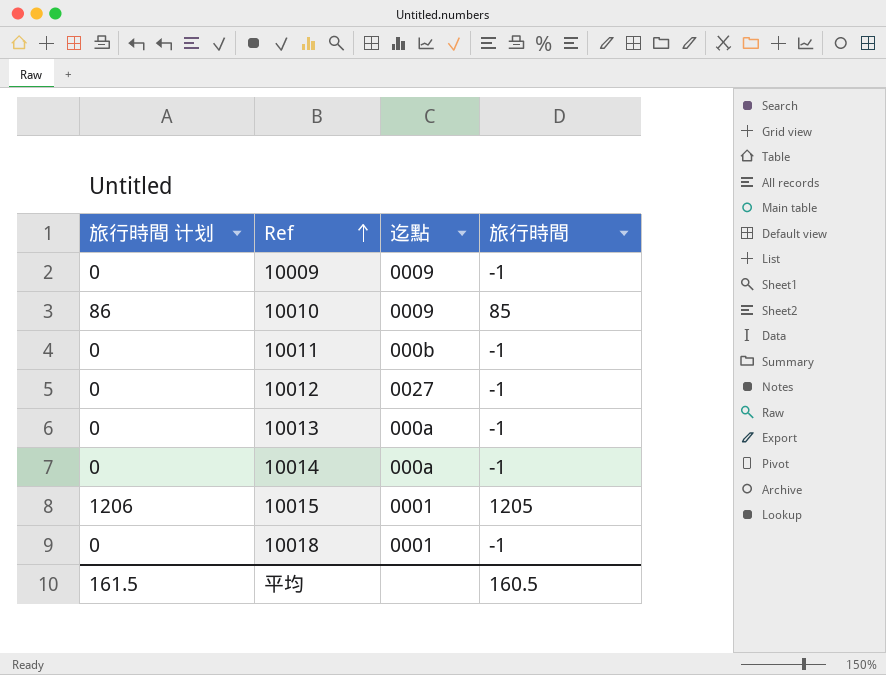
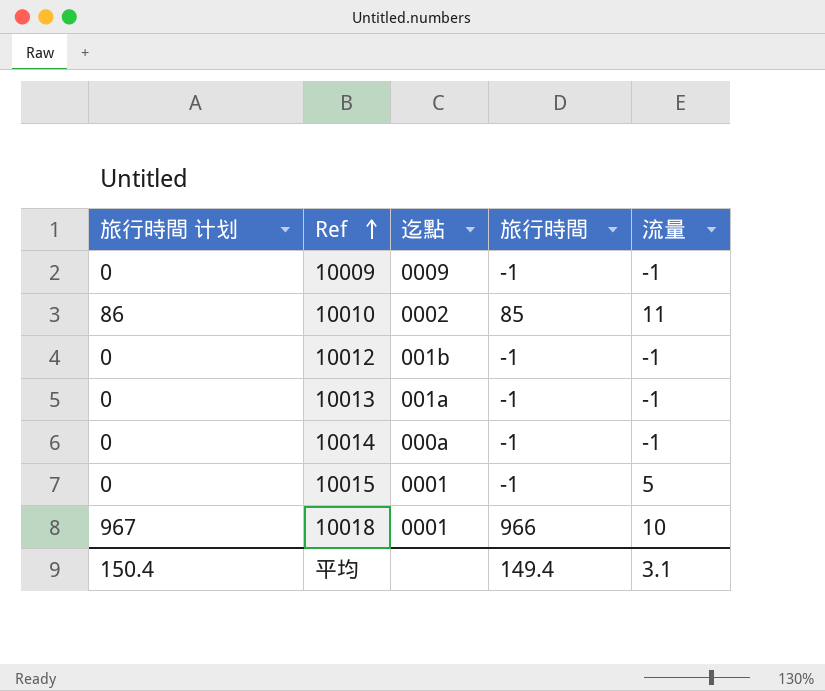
column 流量 | position: none -> 5
row 10011: 0 | 000b | -1 -> none
10010 | 迄點: 0009 -> 0002
10012 | 迄點: 0027 -> 001b
10013 | 迄點: 000a -> 001a
10015 | 旅行時間 计划: 1206 -> 0
10015 | 旅行時間: 1205 -> -1
10018 | 旅行時間 计划: 0 -> 967
10018 | 旅行時間: -1 -> 966
平均 | 旅行時間 计划: 161.5 -> 150.4
平均 | 旅行時間: 160.5 -> 149.4

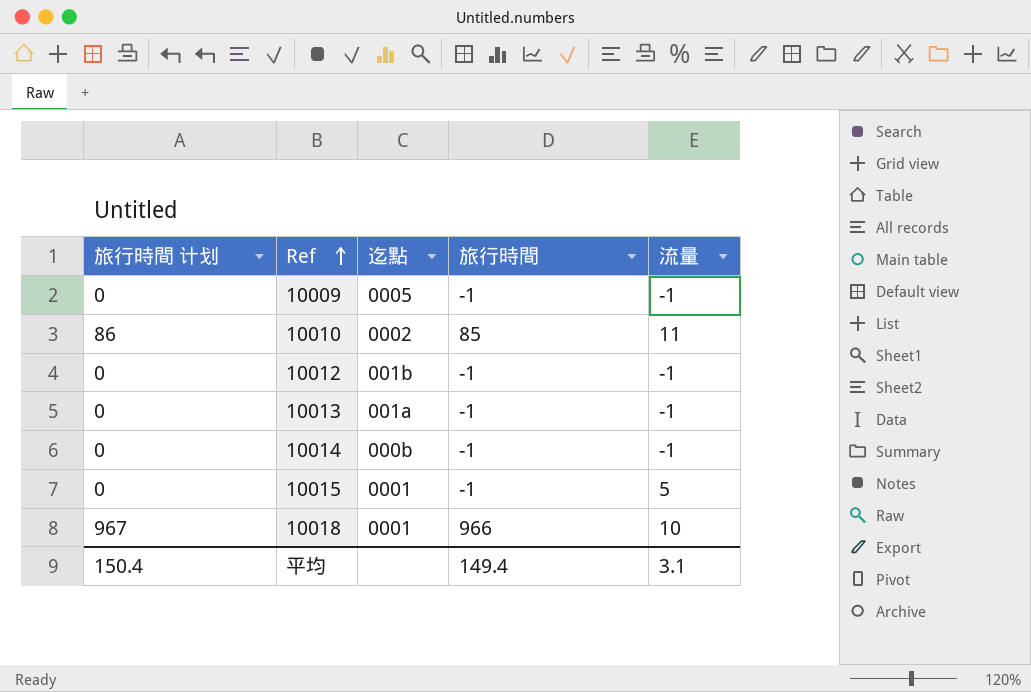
10009 | 迄點: 0009 -> 0005
10014 | 迄點: 000a -> 000b

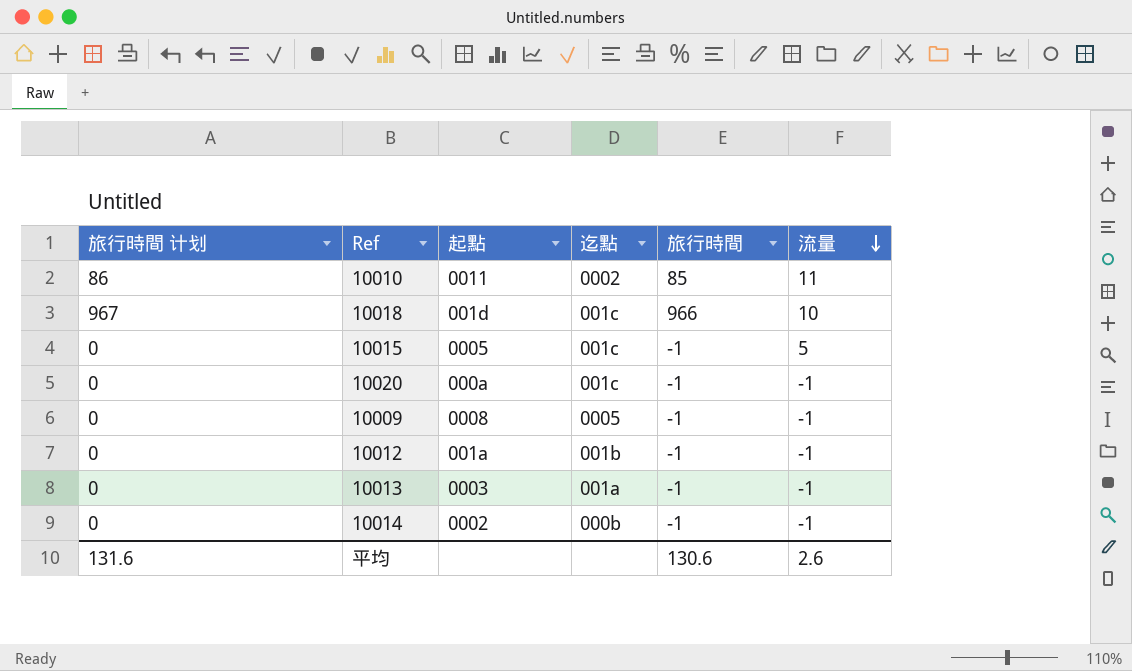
row order: Ref ascending -> 流量 descending
column 起點 | position: none -> 3
10018 | 迄點: 0001 -> 001c
10015 | 迄點: 0001 -> 001c
row 10020: none -> 0 | 000a | 001c | -1 | -1
平均 | 旅行時間 计划: 150.4 -> 131.6
平均 | 旅行時間: 149.4 -> 130.6
平均 | 流量: 3.1 -> 2.6

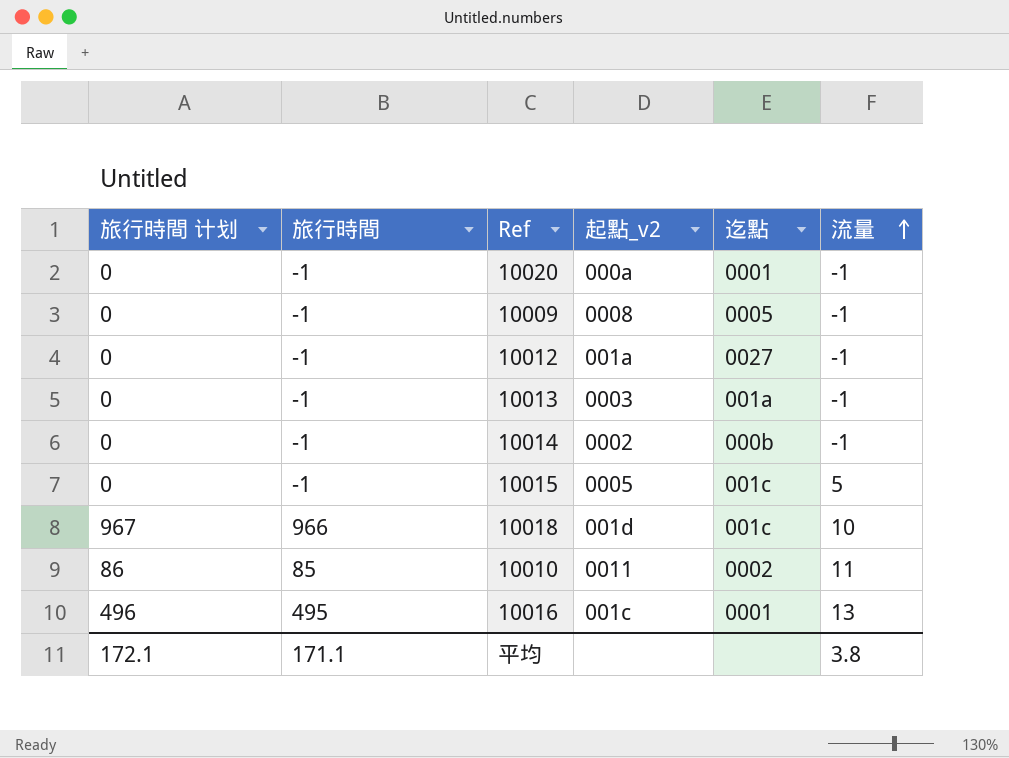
row order: 流量 descending -> 流量 ascending
column 旅行時間 | position: 5 -> 2
column name: 起點 -> 起點_v2
10020 | 迄點: 001c -> 0001
10012 | 迄點: 001b -> 0027
row 10016: none -> 496 | 495 | 001c | 0001 | 13
平均 | 旅行時間 计划: 131.6 -> 172.1
平均 | 旅行時間: 130.6 -> 171.1
平均 | 流量: 2.6 -> 3.8

